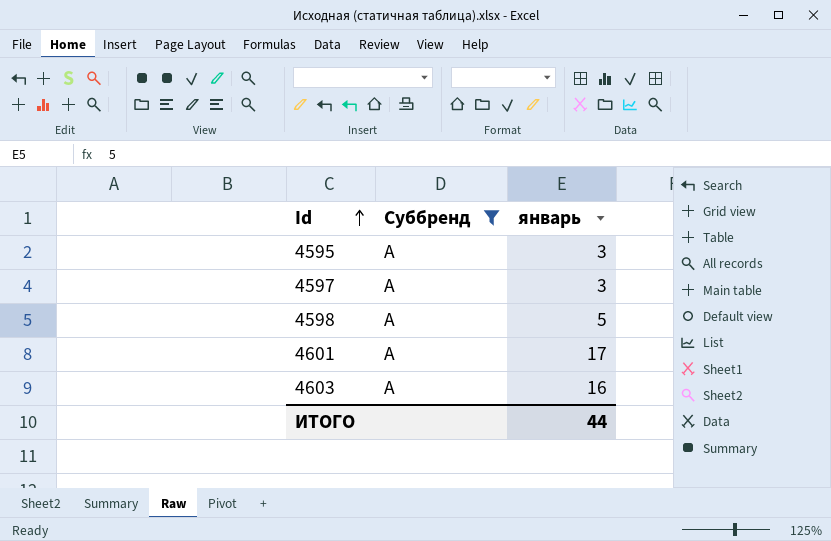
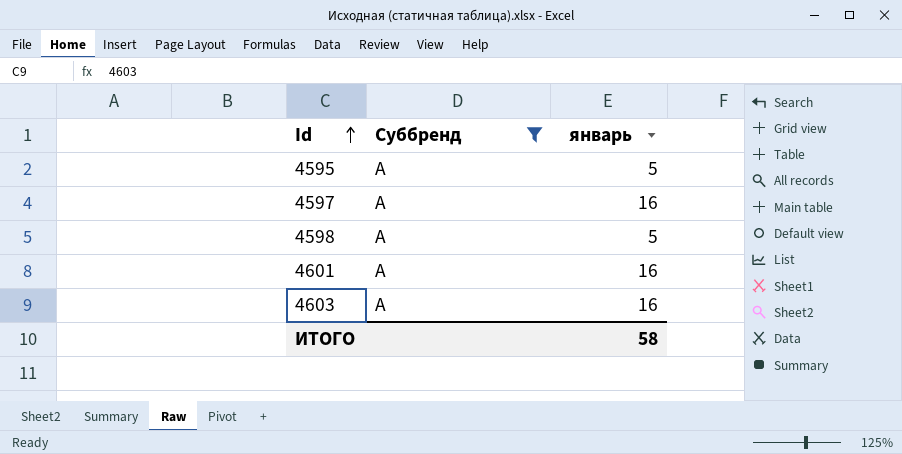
4595 | январь: 3 -> 5
4597 | январь: 3 -> 16
4601 | январь: 17 -> 16
ИТОГО | январь: 44 -> 58

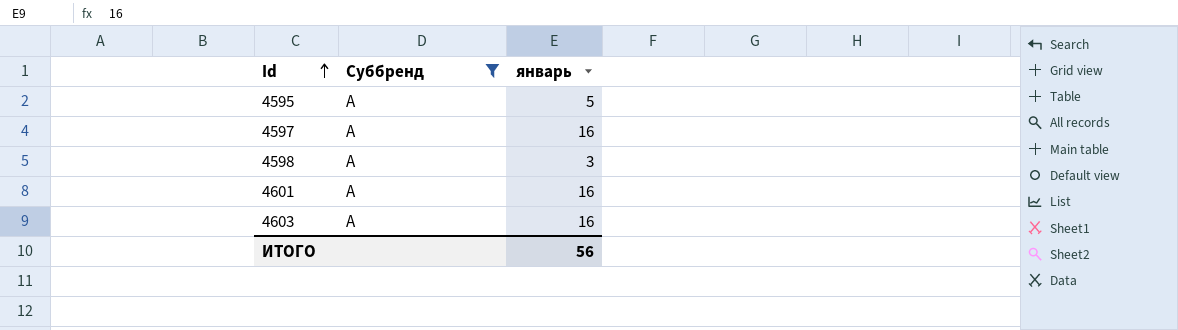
4598 | январь: 5 -> 3
ИТОГО | январь: 58 -> 56

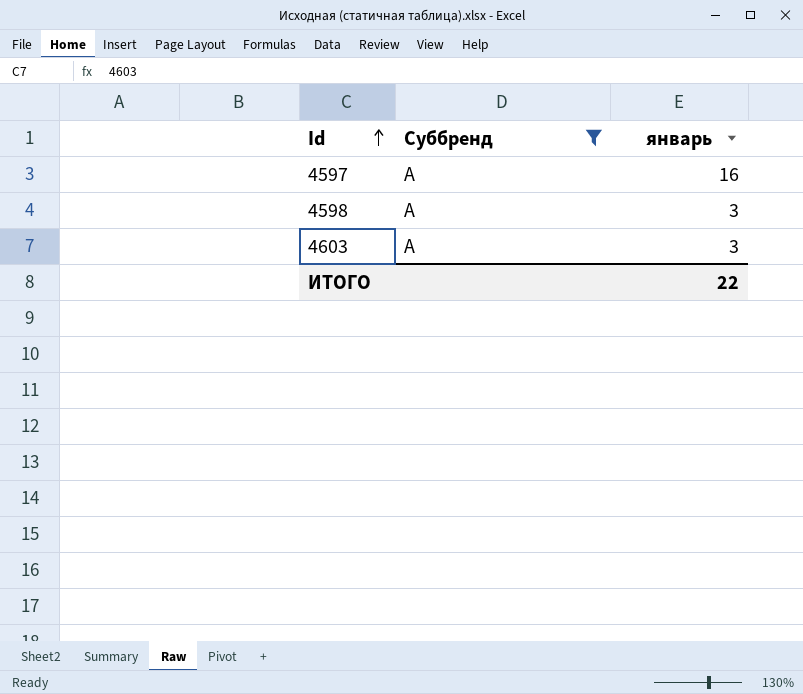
row 4595: А | 5 -> none
row 4601: А | 16 -> none
4603 | январь: 16 -> 3
ИТОГО | январь: 56 -> 22

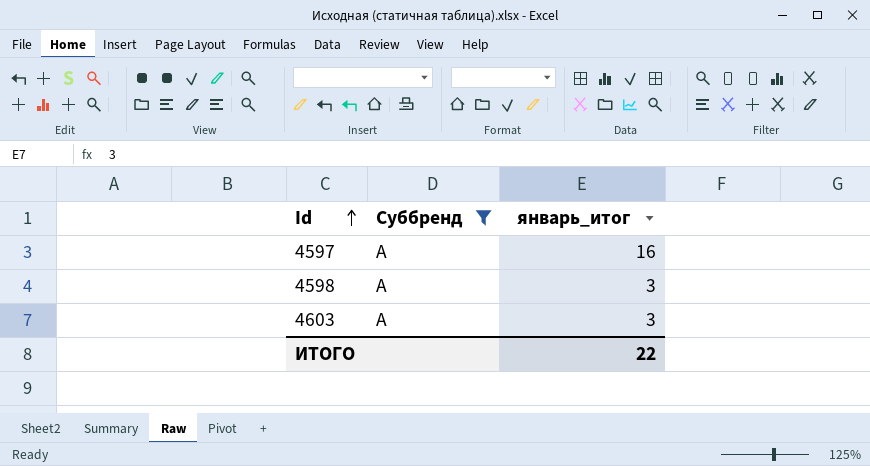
column name: январь -> январь_итог

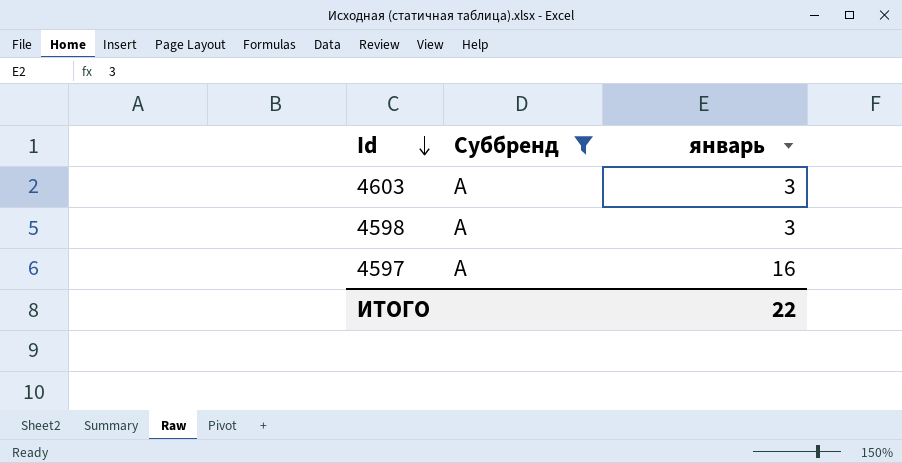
row order: Id ascending -> Id descending
column name: январь_итог -> январь

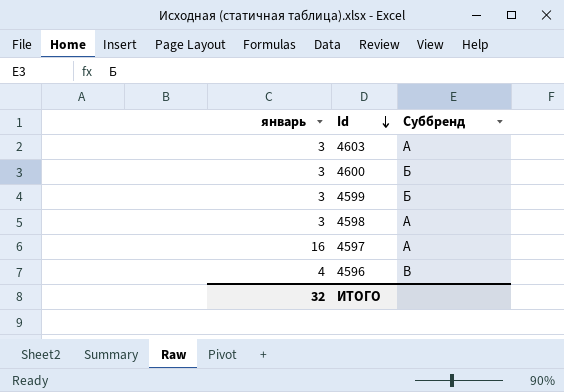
filter: Суббренд = А -> none
column январь | position: 3 -> 1
ИТОГО | январь: 22 -> 32

